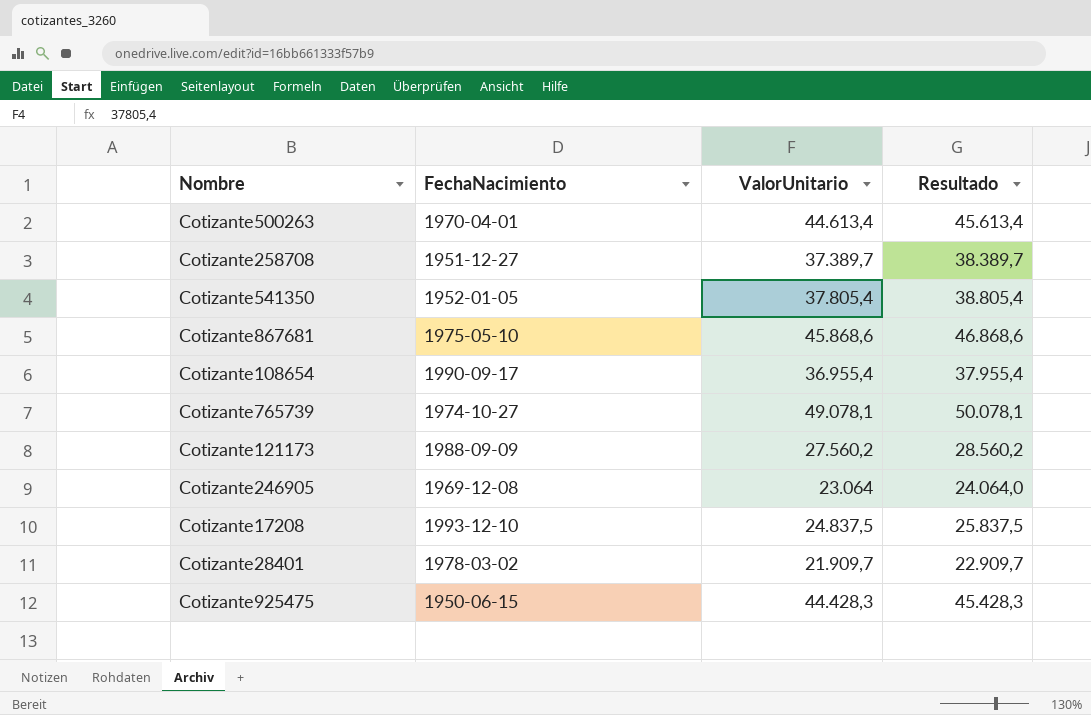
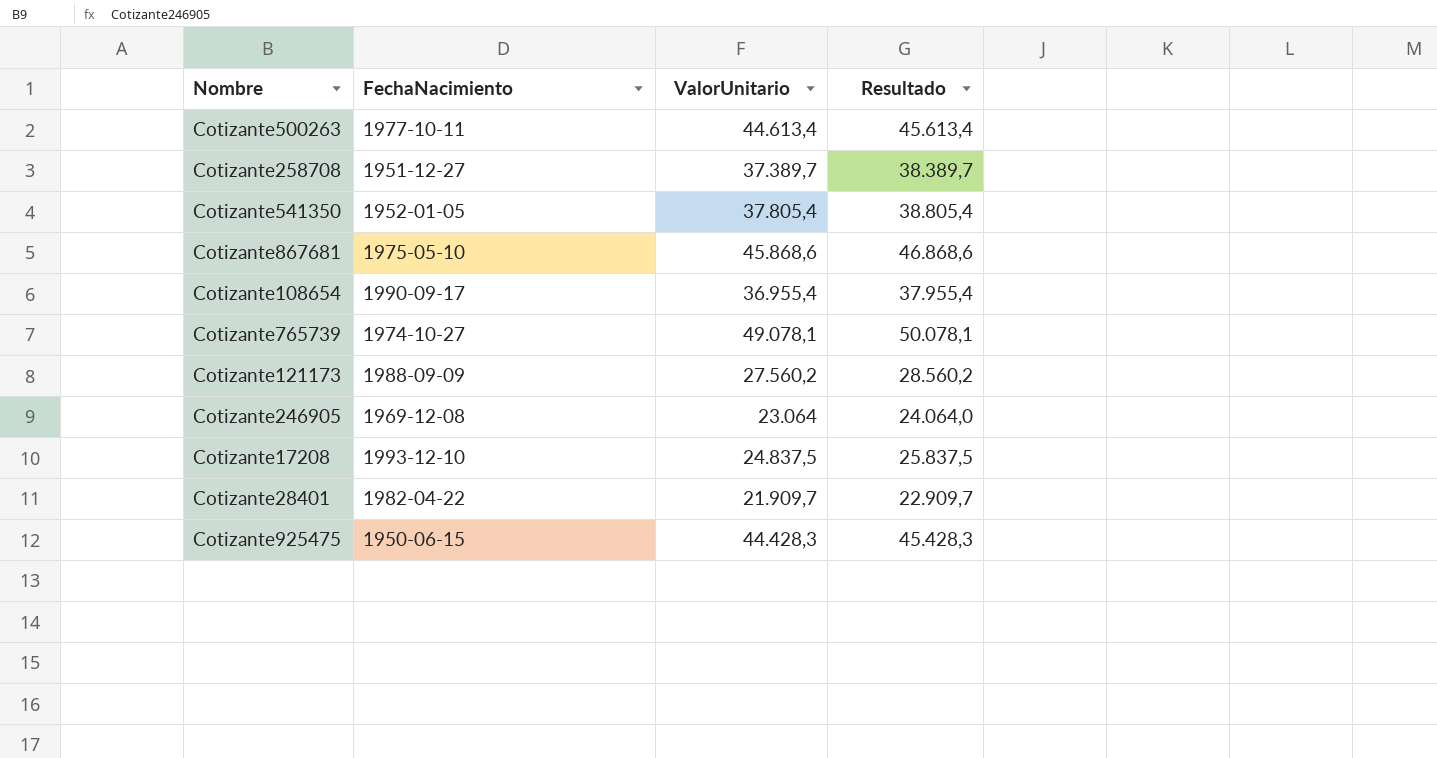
Cotizante500263 | FechaNacimiento: 1970-04-01 -> 1977-10-11
Cotizante28401 | FechaNacimiento: 1978-03-02 -> 1982-04-22

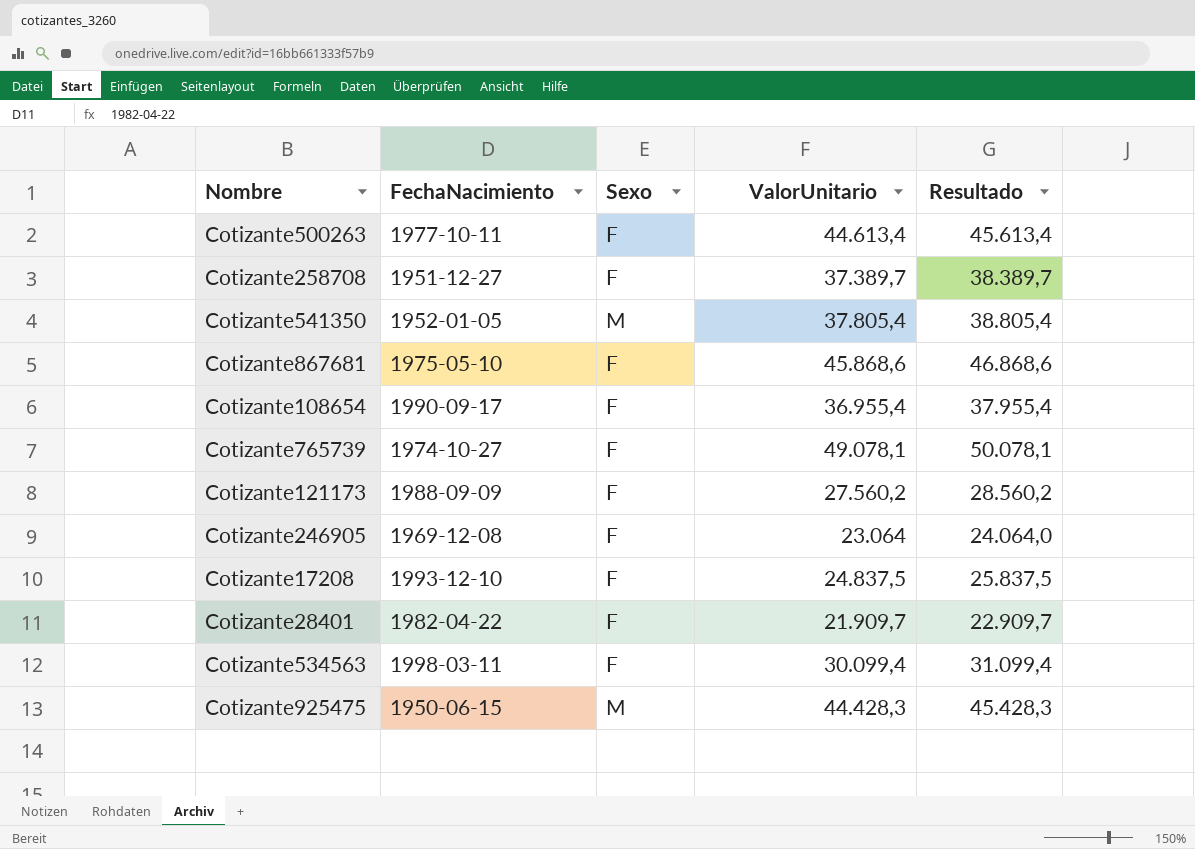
column Sexo | position: none -> 3
row Cotizante534563: none -> 1998-03-11 | F | 30.099,4 | 31.099,4

